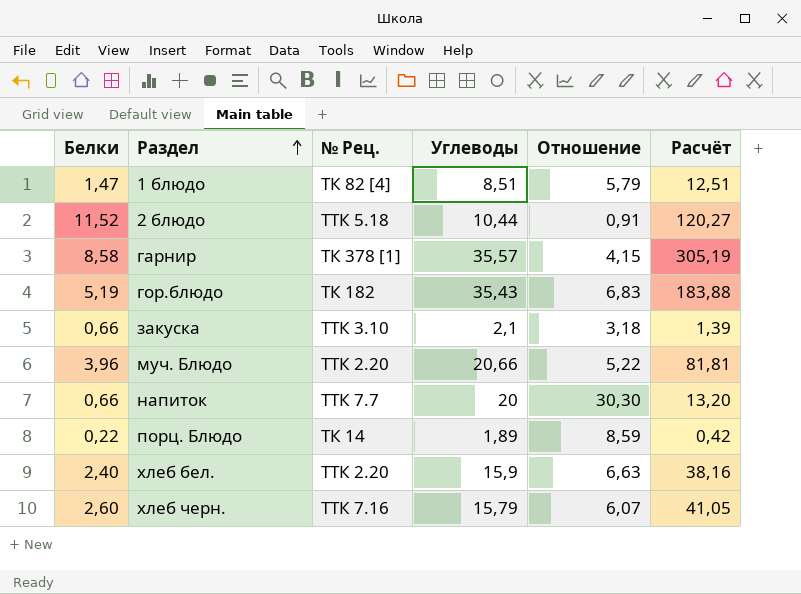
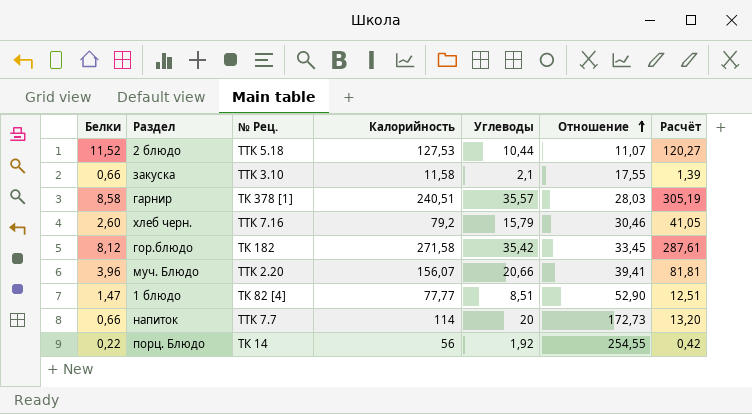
row order: Раздел ascending -> Отношение ascending
column Калорийность | position: none -> 4
column Отношение | formula: [Углеводы] / [Белки] -> [Калорийность] / [Белки]
row хлеб бел.: 2,40 | ТТК 2.20 | 15,9 | 6,63 | 38,16 -> none
гор.блюдо | Белки: 5,19 -> 8,12
гор.блюдо | Углеводы: 35,43 -> 35,42
гор.блюдо | Расчёт: 183,88 -> 287,61
порц. Блюдо | Углеводы: 1,89 -> 1,92

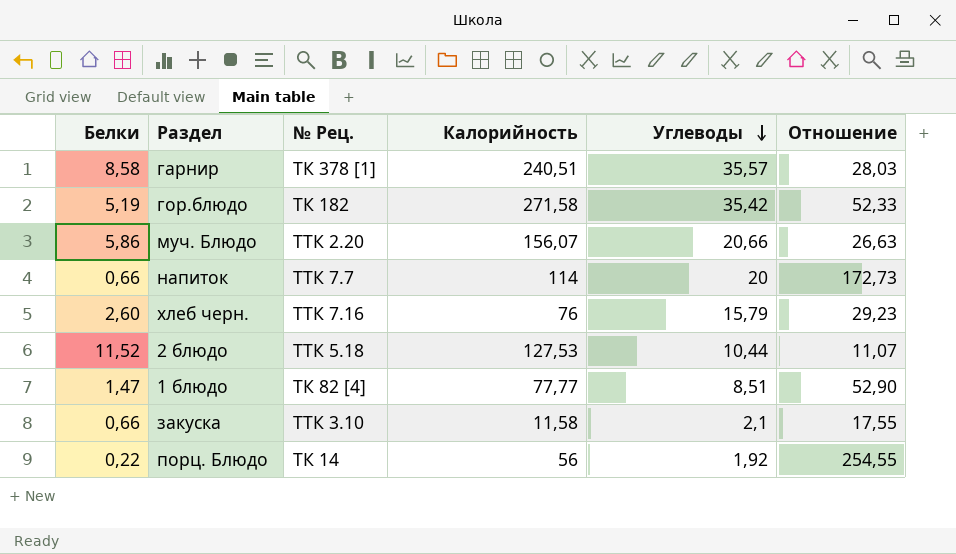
row order: Отношение ascending -> Углеводы descending
column Расчёт | formula: [Белки] * [Углеводы] -> none
гор.блюдо | Белки: 8,12 -> 5,19
гор.блюдо | Отношение: 33,45 -> 52,33
муч. Блюдо | Белки: 3,96 -> 5,86
муч. Блюдо | Отношение: 39,41 -> 26,63
хлеб черн. | Калорийность: 79,2 -> 76
хлеб черн. | Отношение: 30,46 -> 29,23

